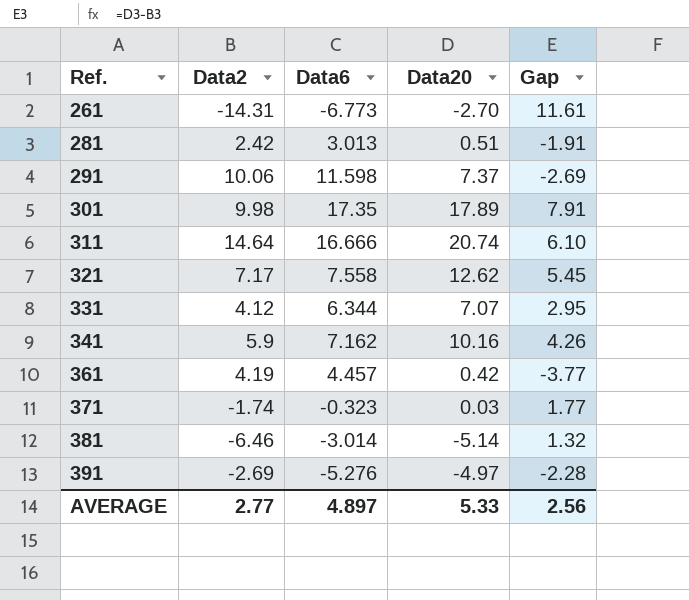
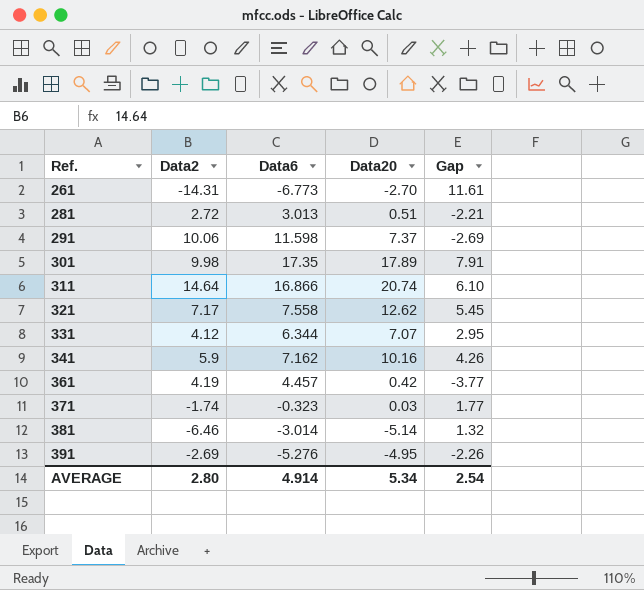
281 | Data2: 2.42 -> 2.72
281 | Gap: -1.91 -> -2.21
311 | Data6: 16.666 -> 16.866
391 | Data20: -4.97 -> -4.95
391 | Gap: -2.28 -> -2.26
AVERAGE | Data2: 2.77 -> 2.80
AVERAGE | Data6: 4.897 -> 4.914
AVERAGE | Data20: 5.33 -> 5.34
AVERAGE | Gap: 2.56 -> 2.54

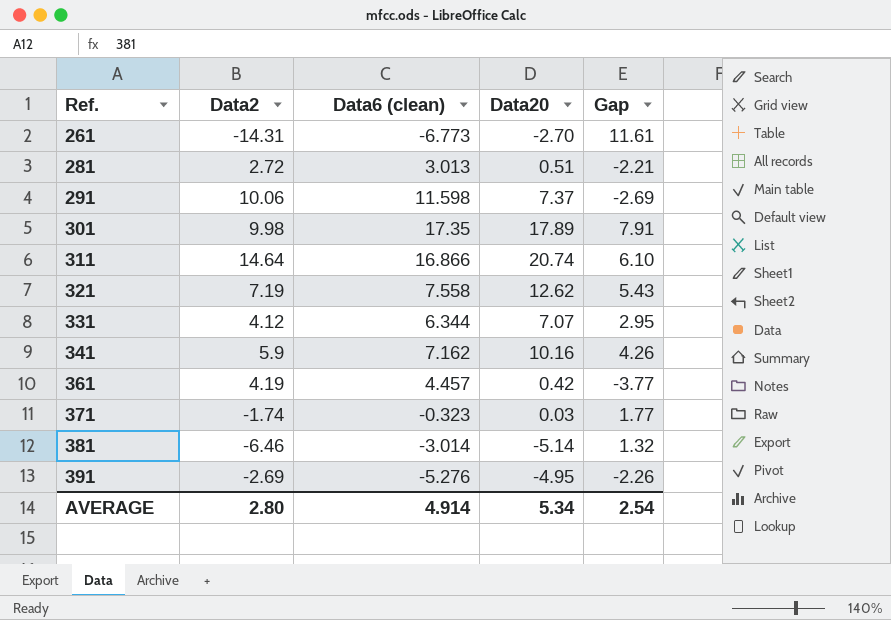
column name: Data6 -> Data6 (clean)
321 | Data2: 7.17 -> 7.19
321 | Gap: 5.45 -> 5.43

